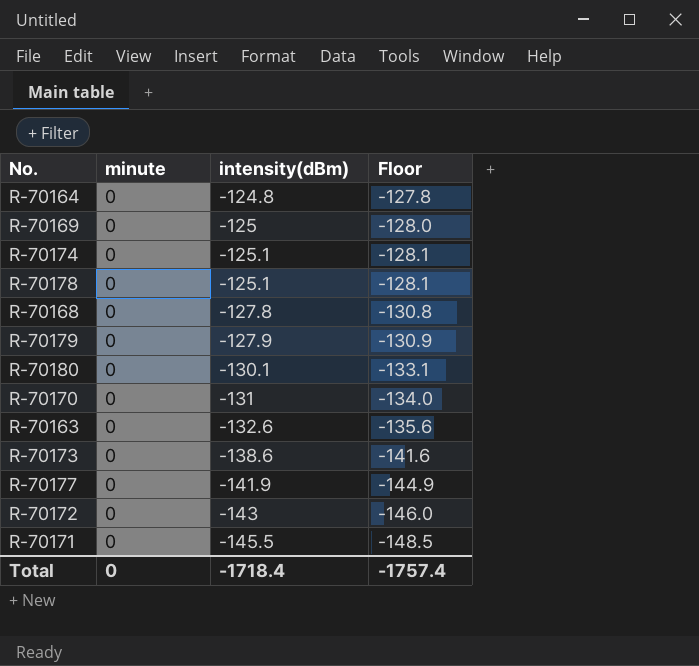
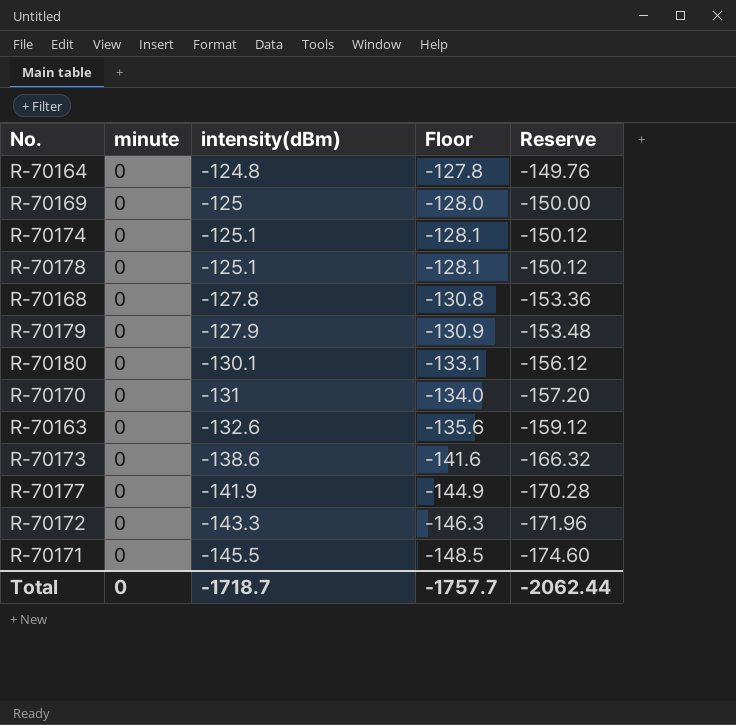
column Reserve | formula: none -> [intensity(dBm)] * 1.2
R-70172 | intensity(dBm): -143 -> -143.3
R-70172 | Floor: -146.0 -> -146.3
Total | intensity(dBm): -1718.4 -> -1718.7
Total | Floor: -1757.4 -> -1757.7

